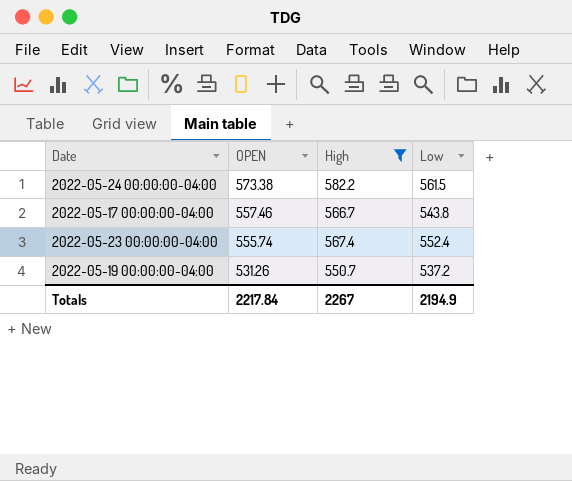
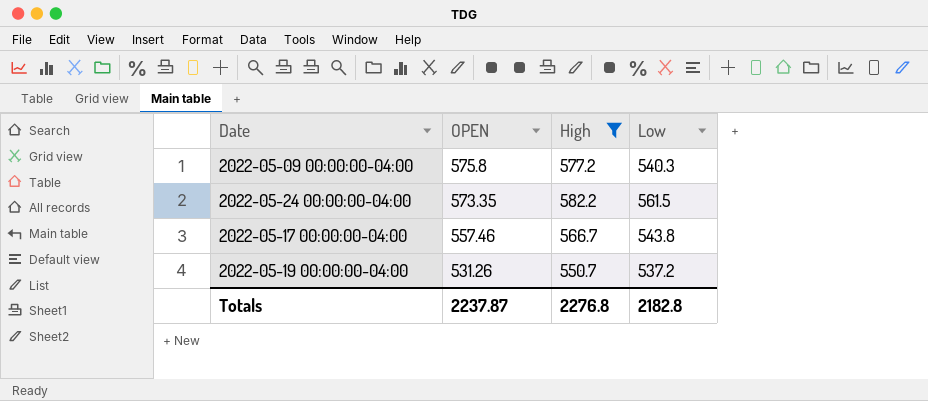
row 2022-05-23 00:00:00-04:00: 555.74 | 567.4 | 552.4 -> none
row 2022-05-09 00:00:00-04:00: none -> 575.8 | 577.2 | 540.3
2022-05-24 00:00:00-04:00 | OPEN: 573.38 -> 573.35
Totals | OPEN: 2217.84 -> 2237.87
Totals | High: 2267 -> 2276.8
Totals | Low: 2194.9 -> 2182.8

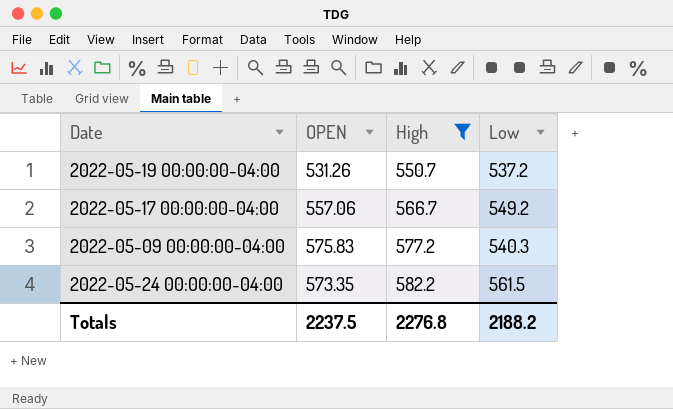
row order: OPEN descending -> High ascending
2022-05-17 00:00:00-04:00 | OPEN: 557.46 -> 557.06
2022-05-17 00:00:00-04:00 | Low: 543.8 -> 549.2
2022-05-09 00:00:00-04:00 | OPEN: 575.8 -> 575.83
Totals | OPEN: 2237.87 -> 2237.5
Totals | Low: 2182.8 -> 2188.2

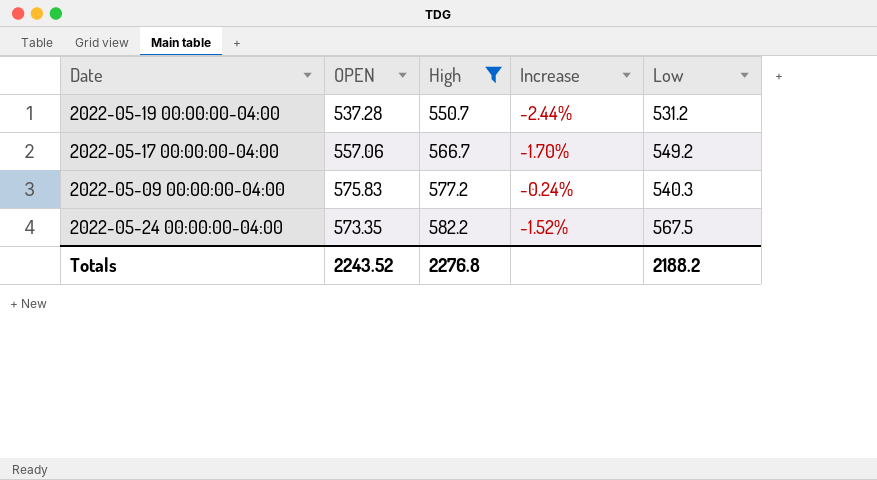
column Increase | formula: none -> ([OPEN] - [High]) / [High]
2022-05-19 00:00:00-04:00 | OPEN: 531.26 -> 537.28
2022-05-19 00:00:00-04:00 | Low: 537.2 -> 531.2
2022-05-24 00:00:00-04:00 | Low: 561.5 -> 567.5
Totals | OPEN: 2237.5 -> 2243.52

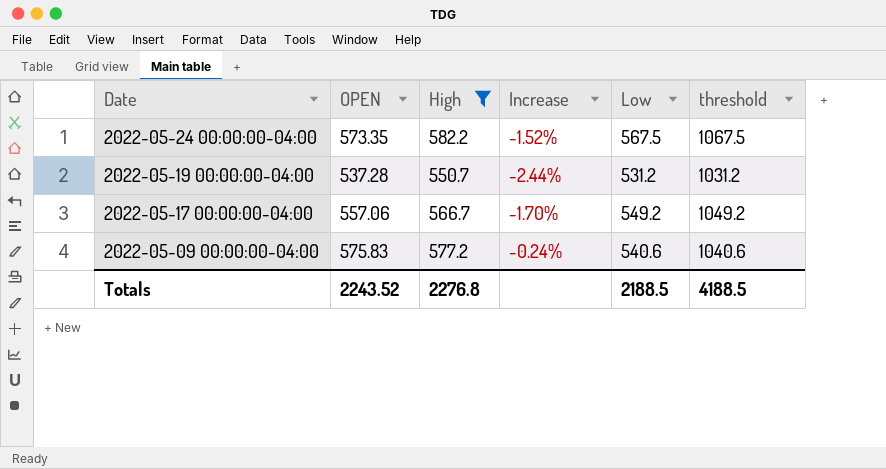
row order: High ascending -> Date descending
column threshold | formula: none -> [Low] + 500
2022-05-09 00:00:00-04:00 | Low: 540.3 -> 540.6
Totals | Low: 2188.2 -> 2188.5

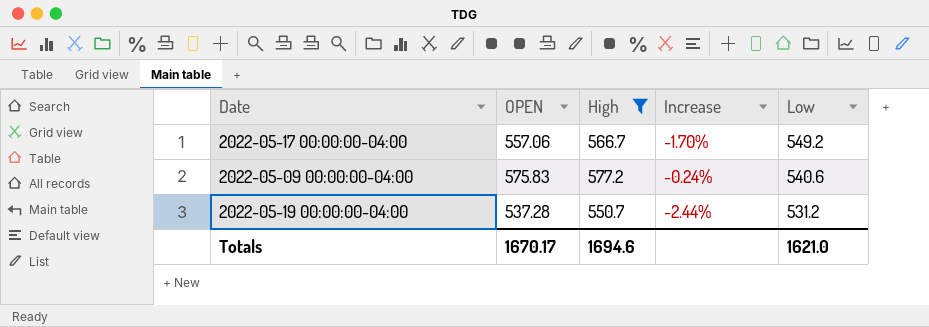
row order: Date descending -> Low descending
column threshold | formula: [Low] + 500 -> none
row 2022-05-24 00:00:00-04:00: 573.35 | 582.2 | -1.52% | 567.5 | 1067.5 -> none
Totals | OPEN: 2243.52 -> 1670.17
Totals | High: 2276.8 -> 1694.6
Totals | Low: 2188.5 -> 1621.0

